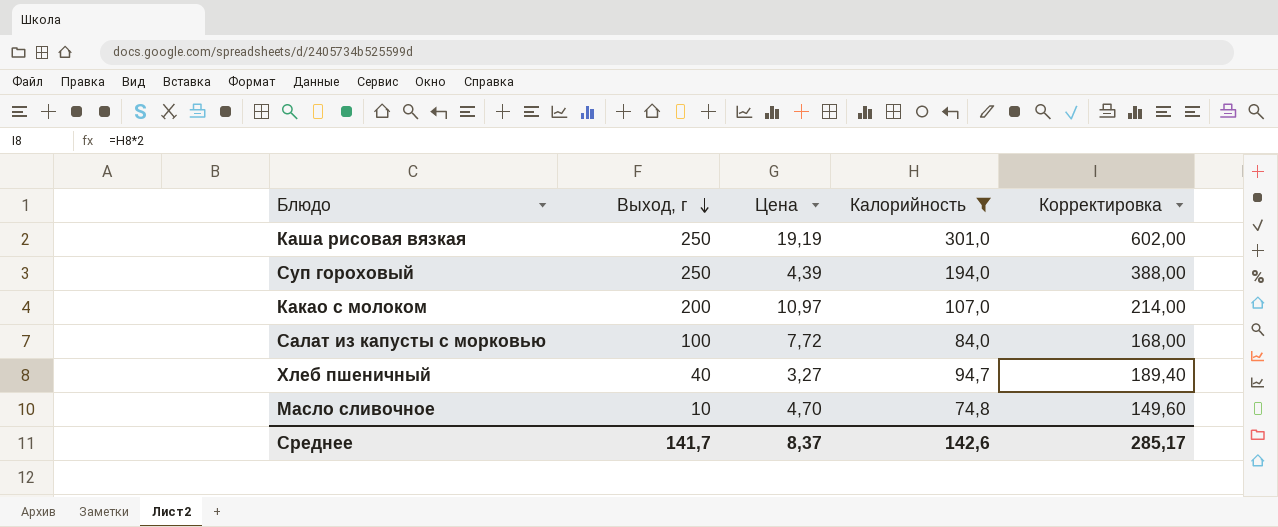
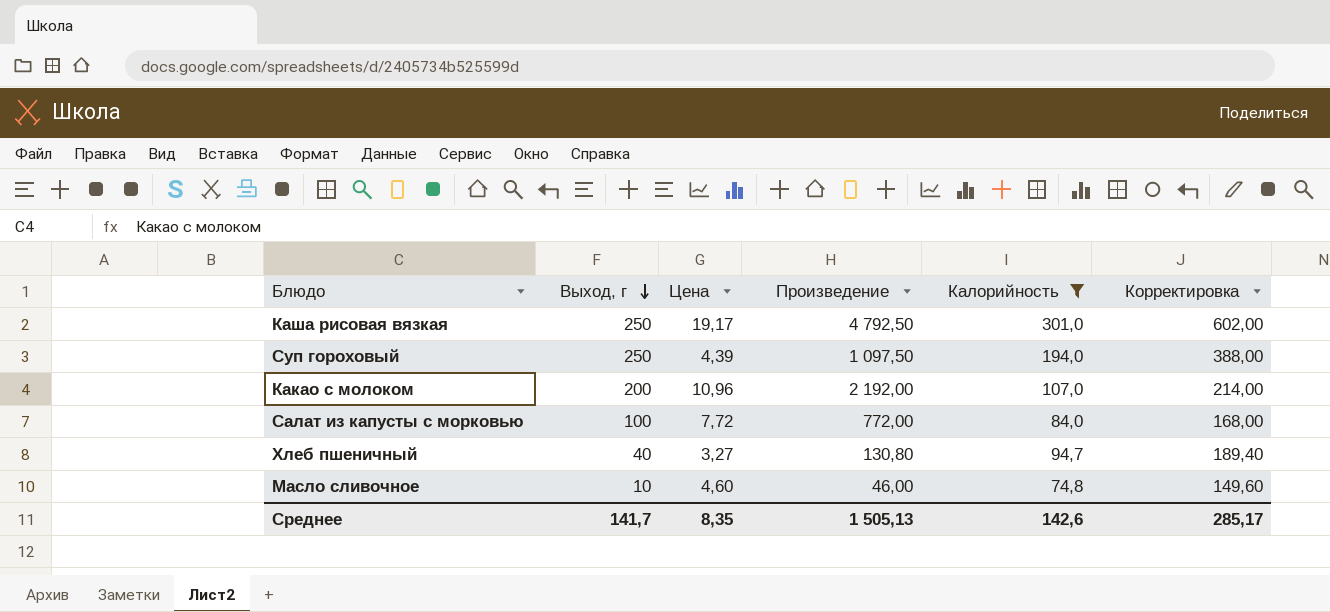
column Произведение | formula: none -> [Выход, г] * [Цена]
Каша рисовая вязкая | Цена: 19,19 -> 19,17
Какао с молоком | Цена: 10,97 -> 10,96
Масло сливочное | Цена: 4,70 -> 4,60
Среднее | Цена: 8,37 -> 8,35

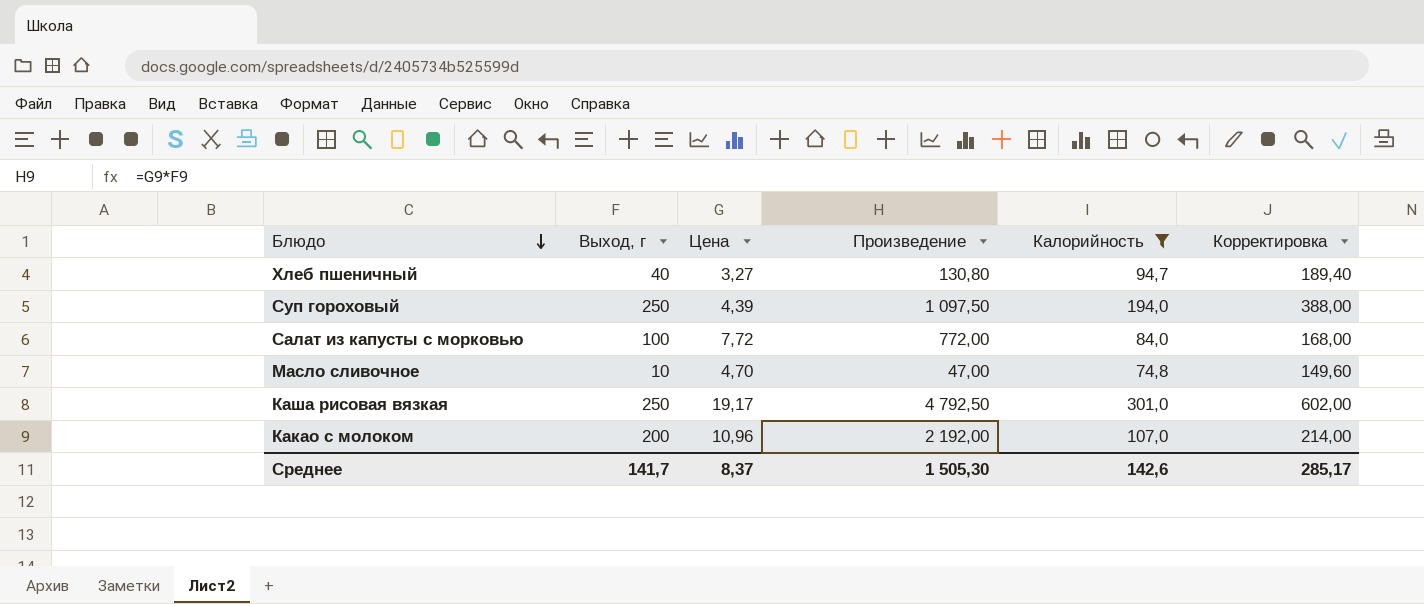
row order: Выход, г descending -> Блюдо descending
Масло сливочное | Цена: 4,60 -> 4,70
Масло сливочное | Произведение: 46,00 -> 47,00
Среднее | Цена: 8,35 -> 8,37
Среднее | Произведение: 1 505,13 -> 1 505,30

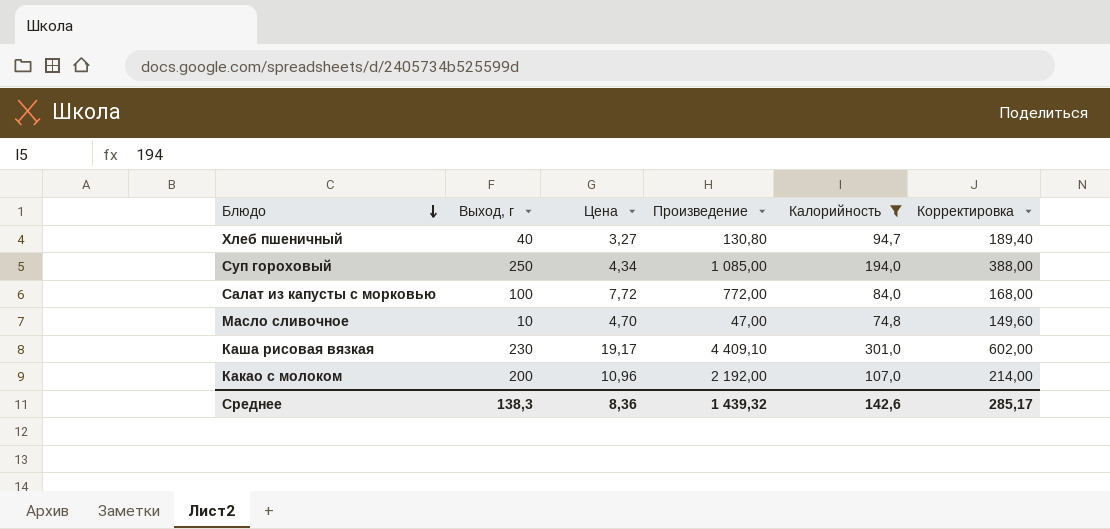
Суп гороховый | Цена: 4,39 -> 4,34
Суп гороховый | Произведение: 1 097,50 -> 1 085,00
Каша рисовая вязкая | Выход, г: 250 -> 230
Каша рисовая вязкая | Произведение: 4 792,50 -> 4 409,10
Среднее | Выход, г: 141,7 -> 138,3
Среднее | Цена: 8,37 -> 8,36
Среднее | Произведение: 1 505,30 -> 1 439,32

